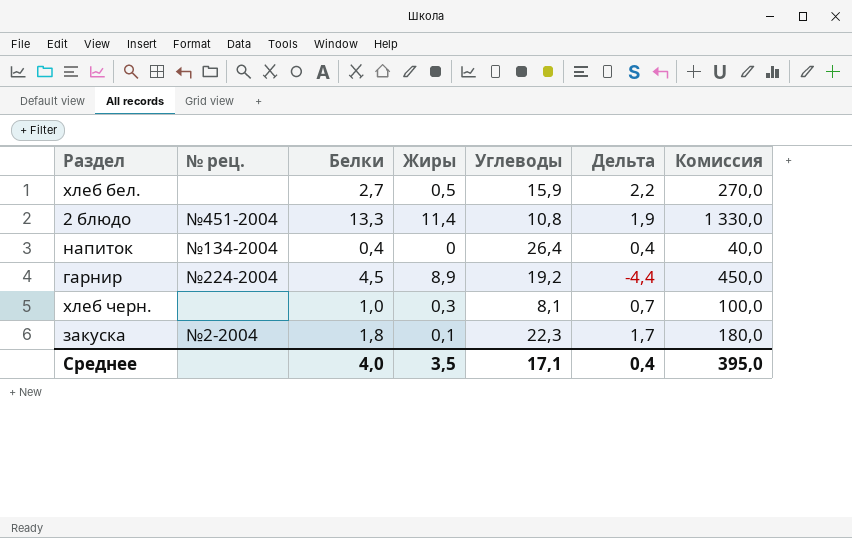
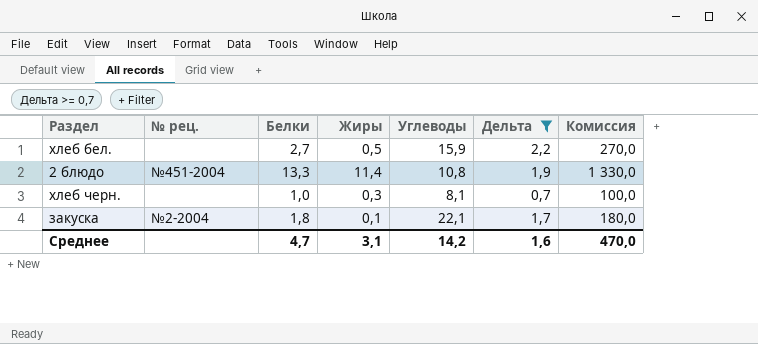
filter: none -> Дельта >= 0,7
закуска | Углеводы: 22,3 -> 22,1
Среднее | Белки: 4,0 -> 4,7
Среднее | Жиры: 3,5 -> 3,1
Среднее | Углеводы: 17,1 -> 14,2
Среднее | Дельта: 0,4 -> 1,6
Среднее | Комиссия: 395,0 -> 470,0

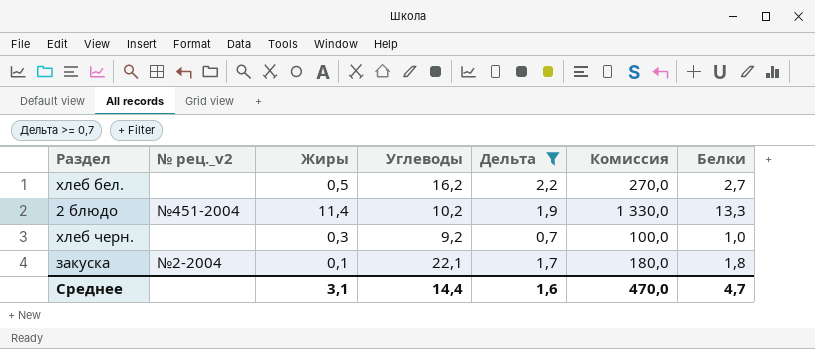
column name: № рец. -> № рец._v2
column Белки | position: 3 -> 7
хлеб бел. | Углеводы: 15,9 -> 16,2
2 блюдо | Углеводы: 10,8 -> 10,2
хлеб черн. | Углеводы: 8,1 -> 9,2
Среднее | Углеводы: 14,2 -> 14,4

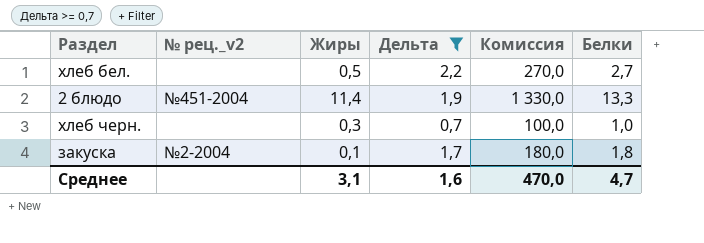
column Углеводы | position: 4 -> none

